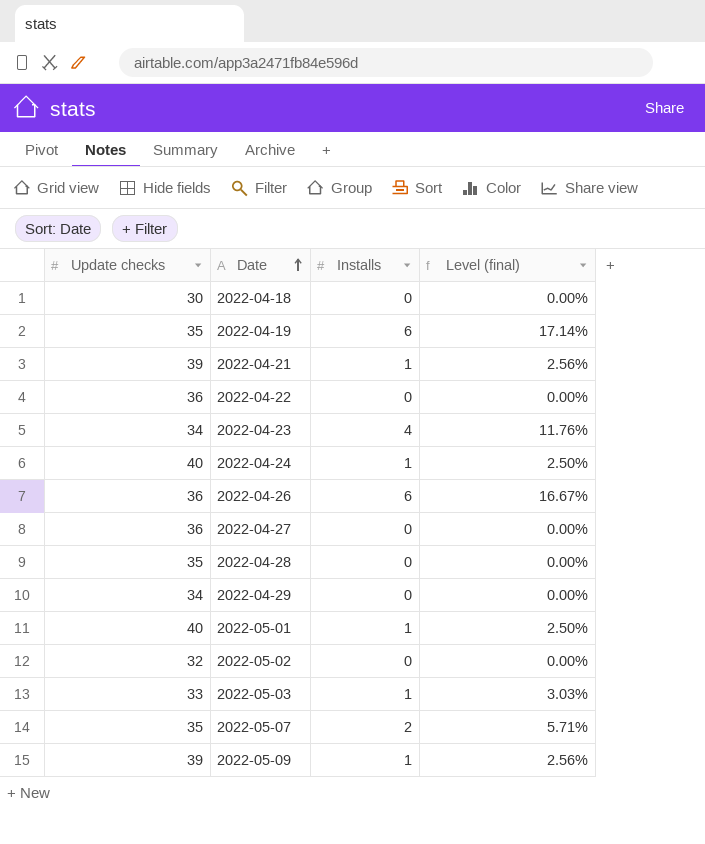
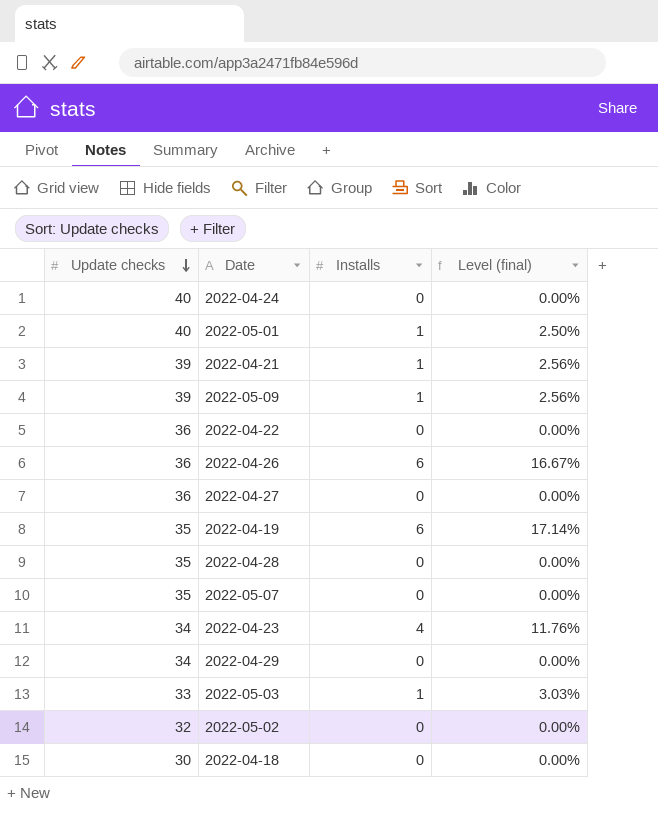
row order: Date ascending -> Update checks descending
2022-04-24 | Installs: 1 -> 0
2022-04-24 | Level (final): 2.50% -> 0.00%
2022-05-07 | Installs: 2 -> 0
2022-05-07 | Level (final): 5.71% -> 0.00%

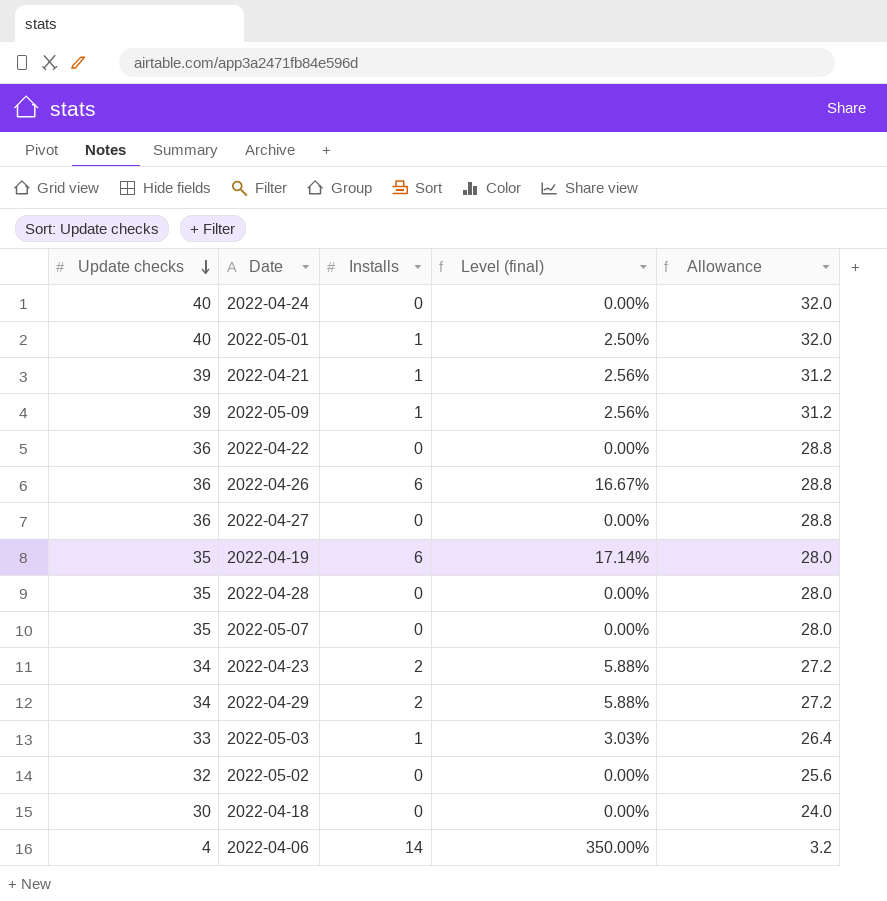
column Allowance | formula: none -> [Update checks] * 0.8
2022-04-23 | Installs: 4 -> 2
2022-04-23 | Level (final): 11.76% -> 5.88%
2022-04-29 | Installs: 0 -> 2
2022-04-29 | Level (final): 0.00% -> 5.88%
row 2022-04-06: none -> 4 | 14 | 350.00% | 3.2

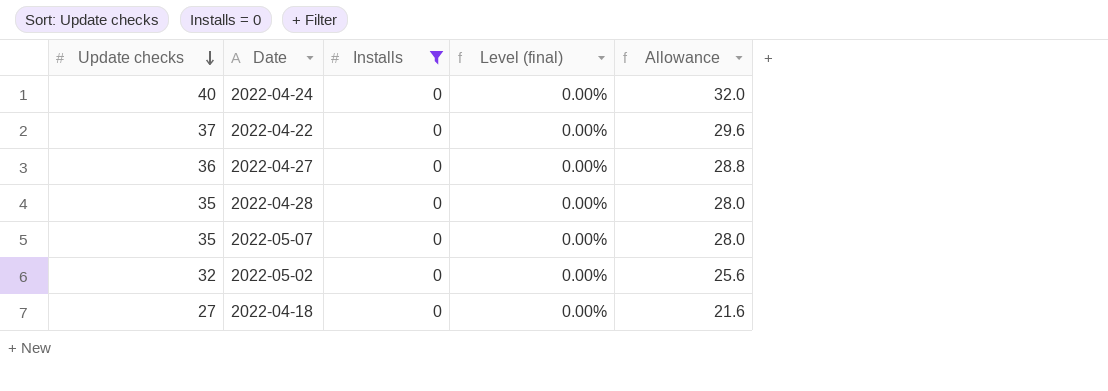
filter: none -> Installs = 0
2022-04-22 | Update checks: 36 -> 37
2022-04-22 | Allowance: 28.8 -> 29.6
2022-04-18 | Update checks: 30 -> 27
2022-04-18 | Allowance: 24.0 -> 21.6

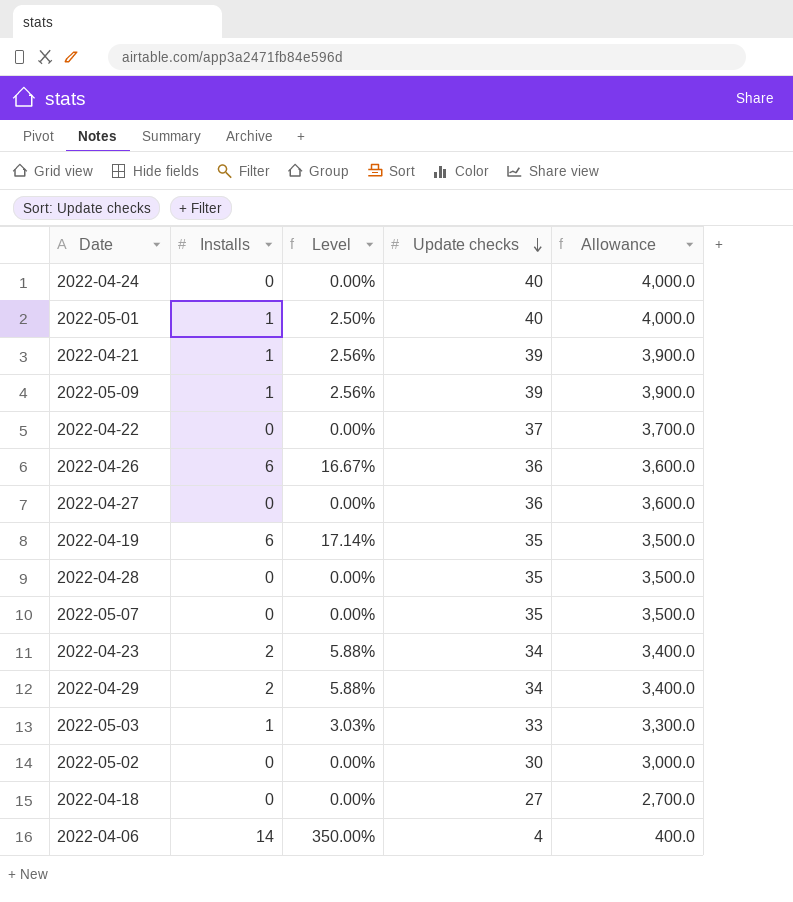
filter: Installs = 0 -> none
column name: Level (final) -> Level
column Update checks | position: 1 -> 4
column Allowance | formula: [Update checks] * 0.8 -> [Update checks] * 100
2022-05-02 | Update checks: 32 -> 30

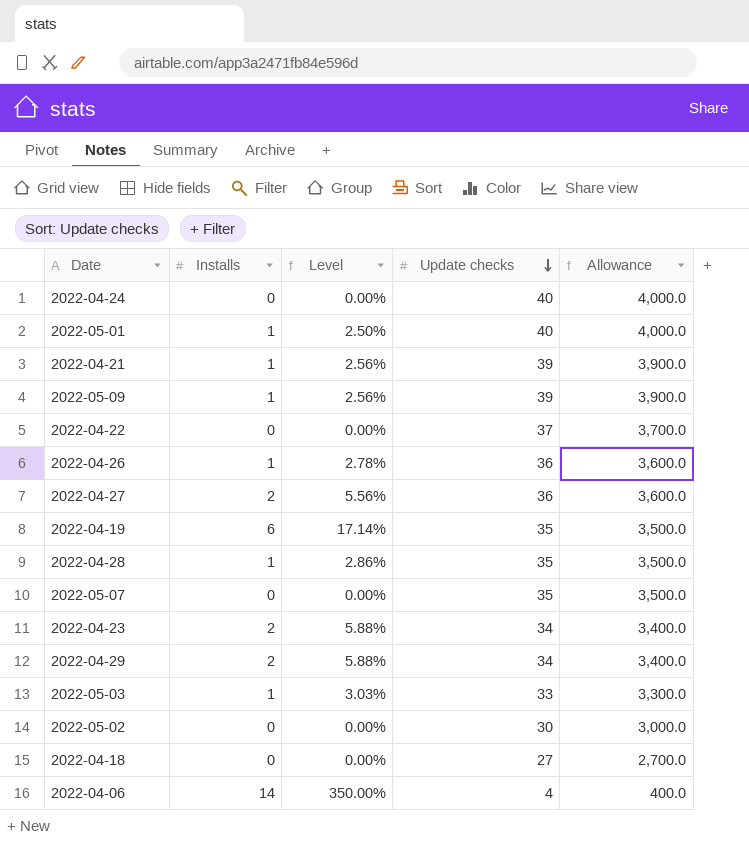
2022-04-26 | Installs: 6 -> 1
2022-04-26 | Level: 16.67% -> 2.78%
2022-04-27 | Installs: 0 -> 2
2022-04-27 | Level: 0.00% -> 5.56%
2022-04-28 | Installs: 0 -> 1
2022-04-28 | Level: 0.00% -> 2.86%

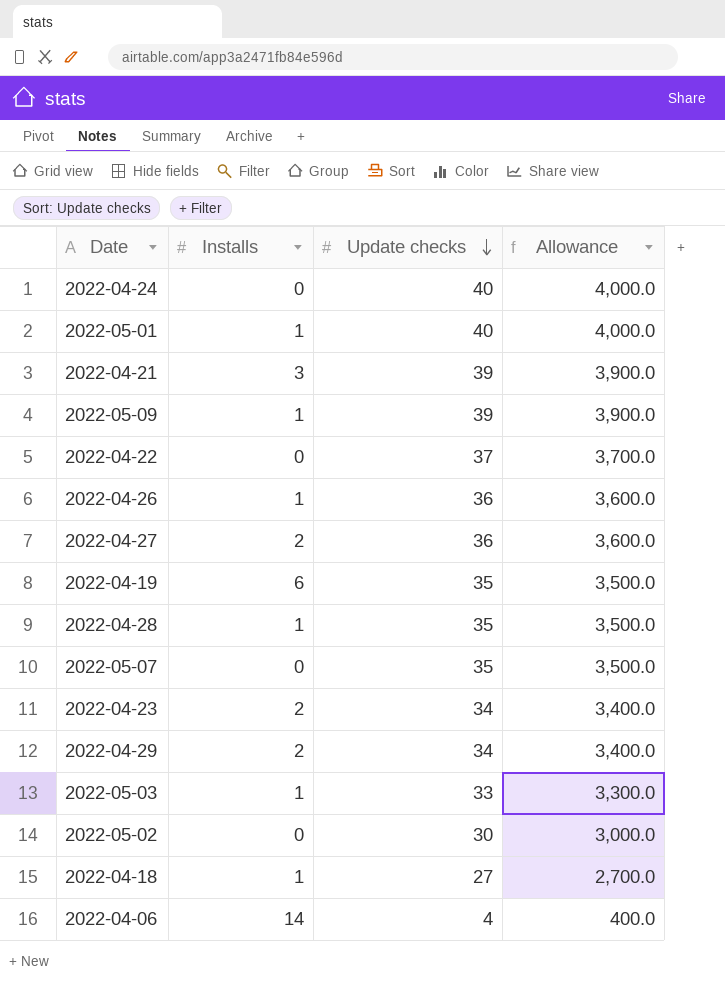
column Level | formula: [Installs] / [Update checks] -> none
2022-04-21 | Installs: 1 -> 3
2022-04-18 | Installs: 0 -> 1

